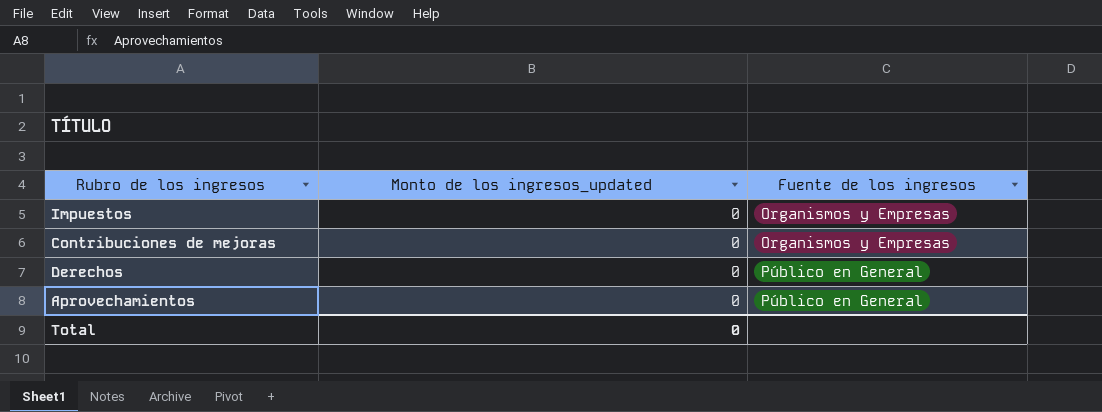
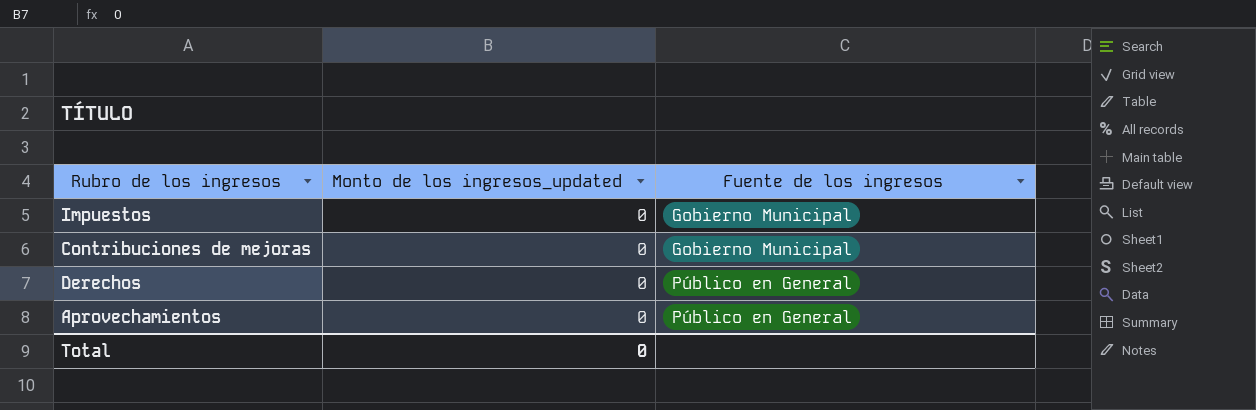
Impuestos | Fuente de los ingresos: Organismos y Empresas -> Gobierno Municipal
Contribuciones de mejoras | Fuente de los ingresos: Organismos y Empresas -> Gobierno Municipal

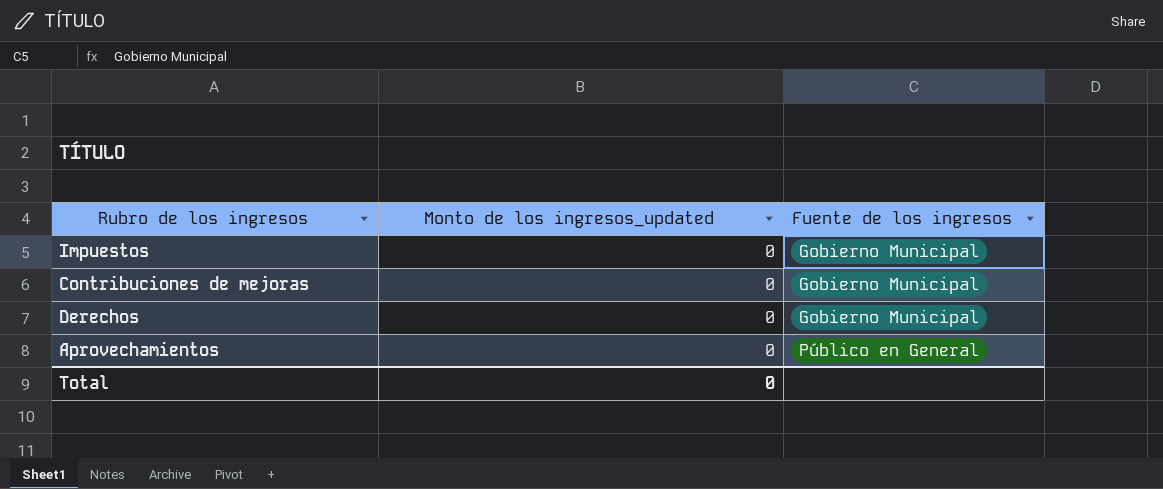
Derechos | Fuente de los ingresos: Público en General -> Gobierno Municipal

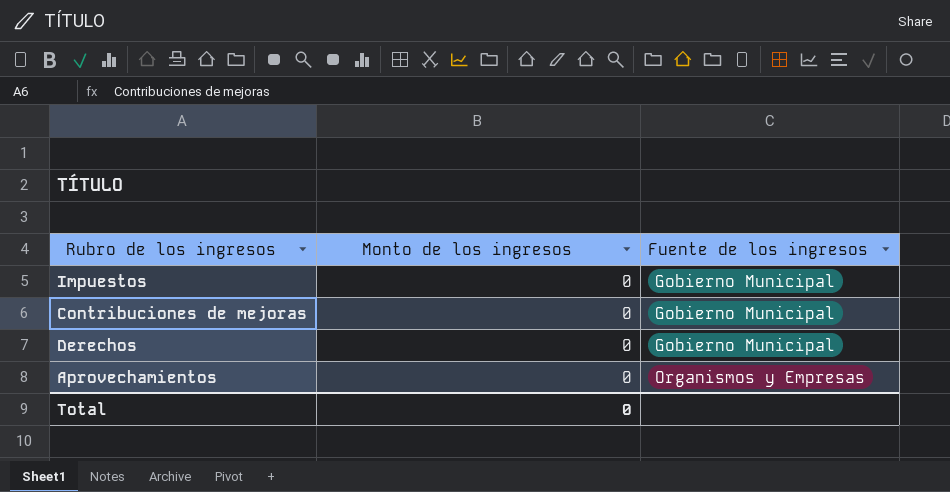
column name: Monto de los ingresos_updated -> Monto de los ingresos
Aprovechamientos | Fuente de los ingresos: Público en General -> Organismos y Empresas

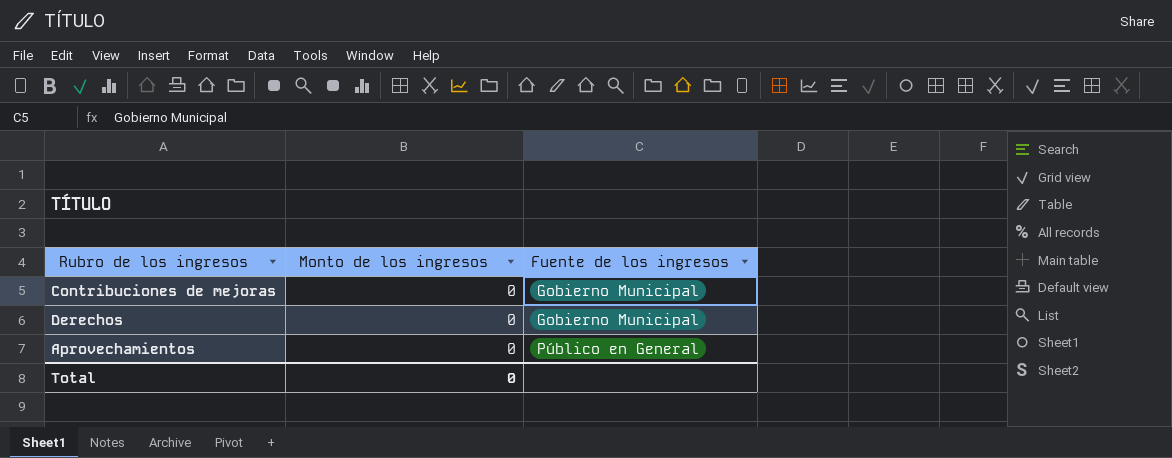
row Impuestos: 0 | Gobierno Municipal -> none
Aprovechamientos | Fuente de los ingresos: Organismos y Empresas -> Público en General

